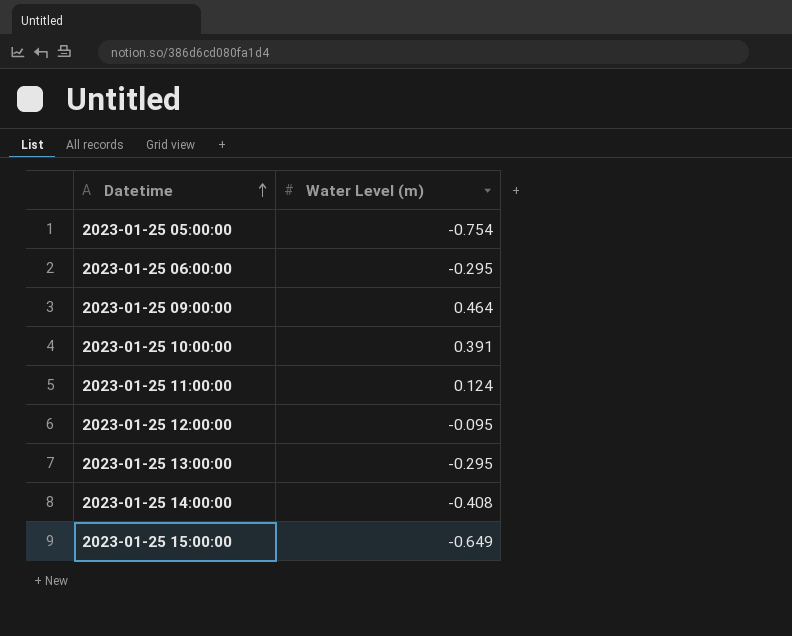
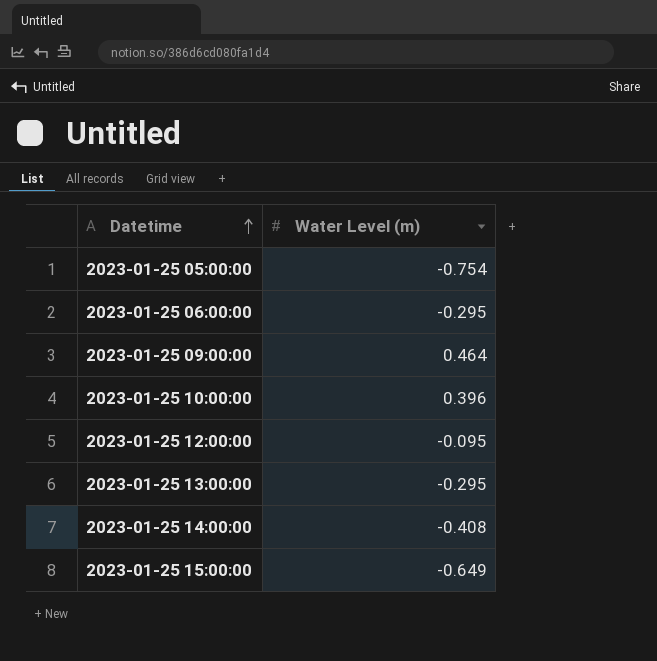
row 2023-01-25 11:00:00: 0.124 -> none
2023-01-25 10:00:00 | Water Level (m): 0.391 -> 0.396

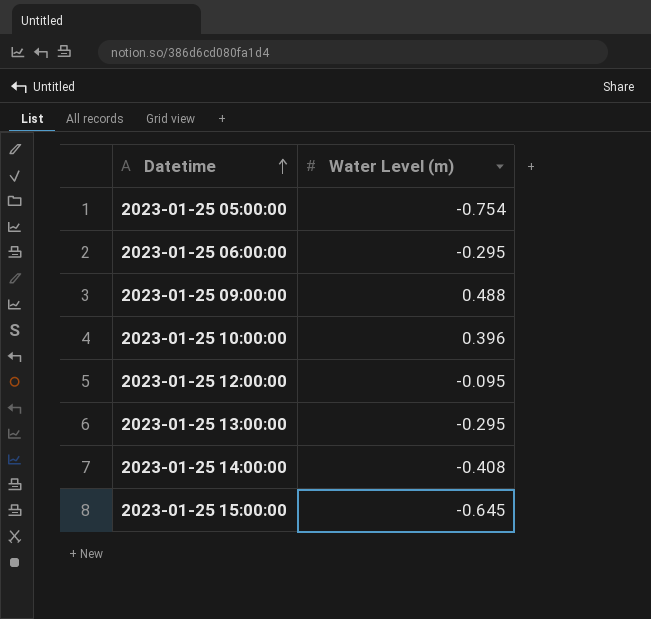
2023-01-25 09:00:00 | Water Level (m): 0.464 -> 0.488
2023-01-25 15:00:00 | Water Level (m): -0.649 -> -0.645

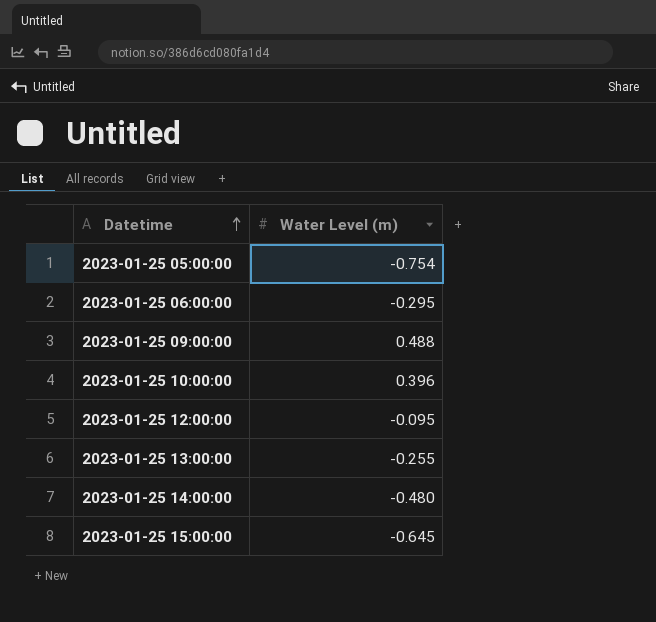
2023-01-25 13:00:00 | Water Level (m): -0.295 -> -0.255
2023-01-25 14:00:00 | Water Level (m): -0.408 -> -0.480

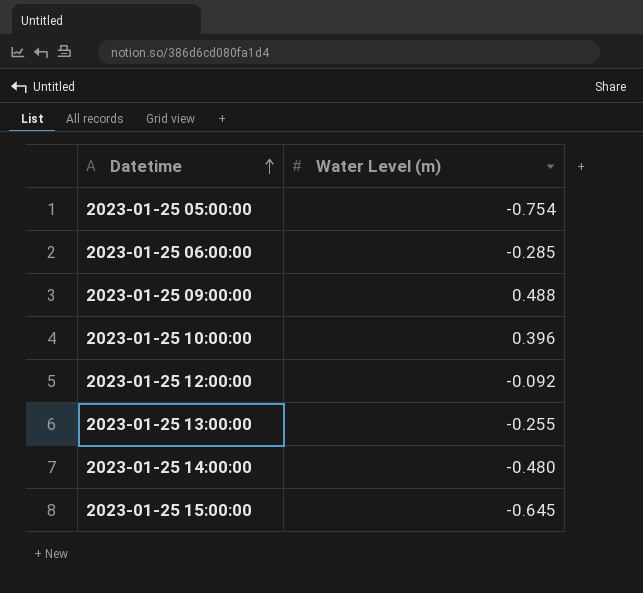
2023-01-25 06:00:00 | Water Level (m): -0.295 -> -0.285
2023-01-25 12:00:00 | Water Level (m): -0.095 -> -0.092

